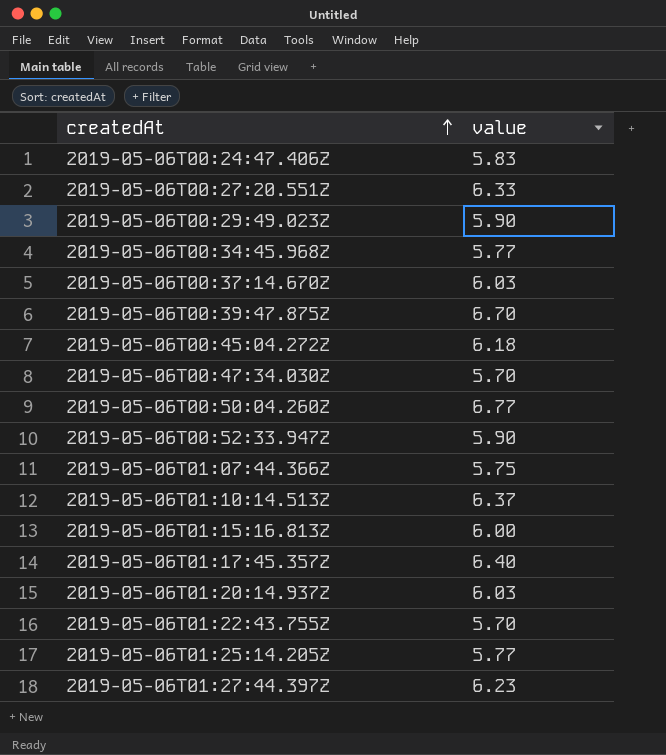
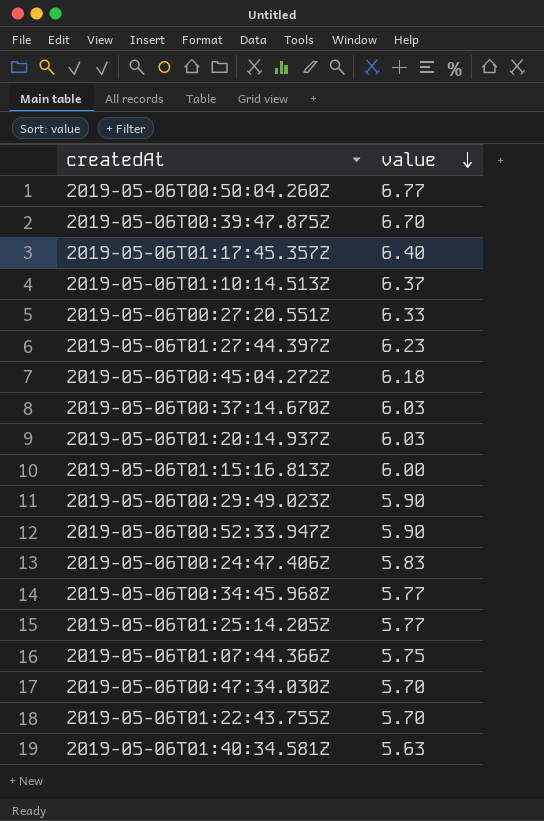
row order: createdAt ascending -> value descending
row 2019-05-06T01:40:34.581Z: none -> 5.63

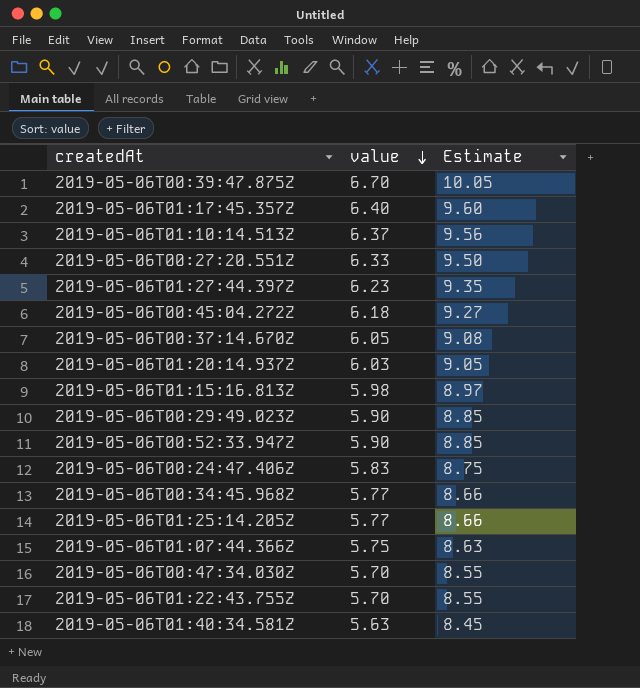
column Estimate | formula: none -> [value] * 1.5
row 2019-05-06T00:50:04.260Z: 6.77 -> none
2019-05-06T00:37:14.670Z | value: 6.03 -> 6.05
2019-05-06T01:15:16.813Z | value: 6.00 -> 5.98

